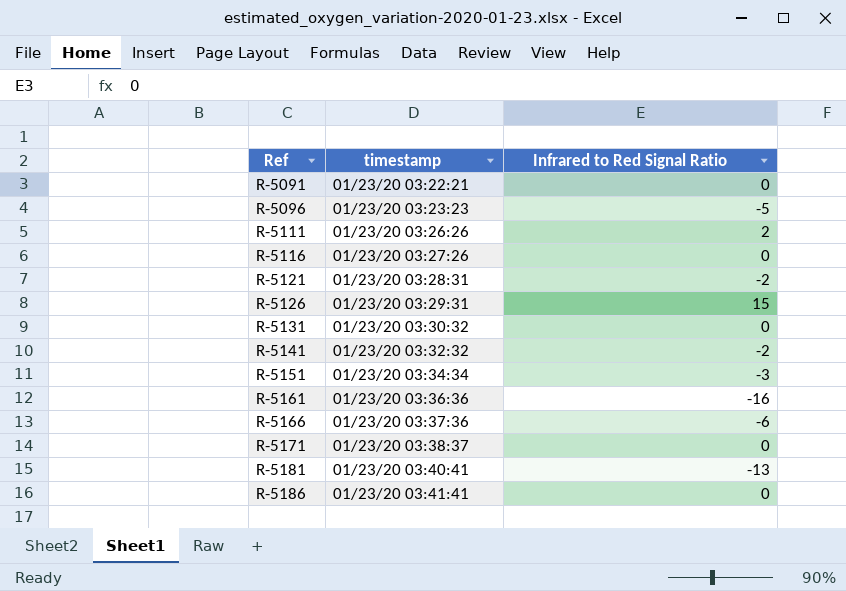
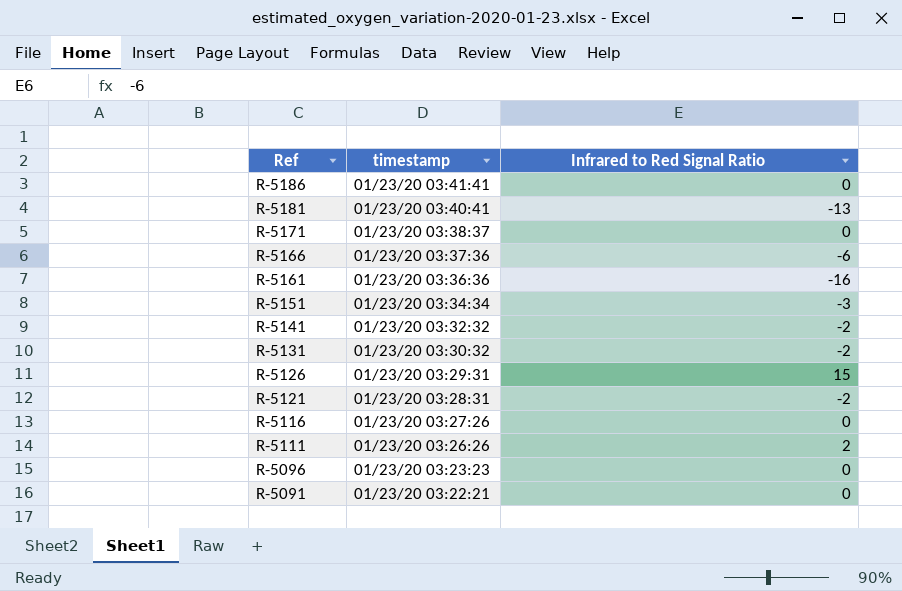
row order: Ref ascending -> Ref descending
R-5131 | Infrared to Red Signal Ratio: 0 -> -2
R-5096 | Infrared to Red Signal Ratio: -5 -> 0

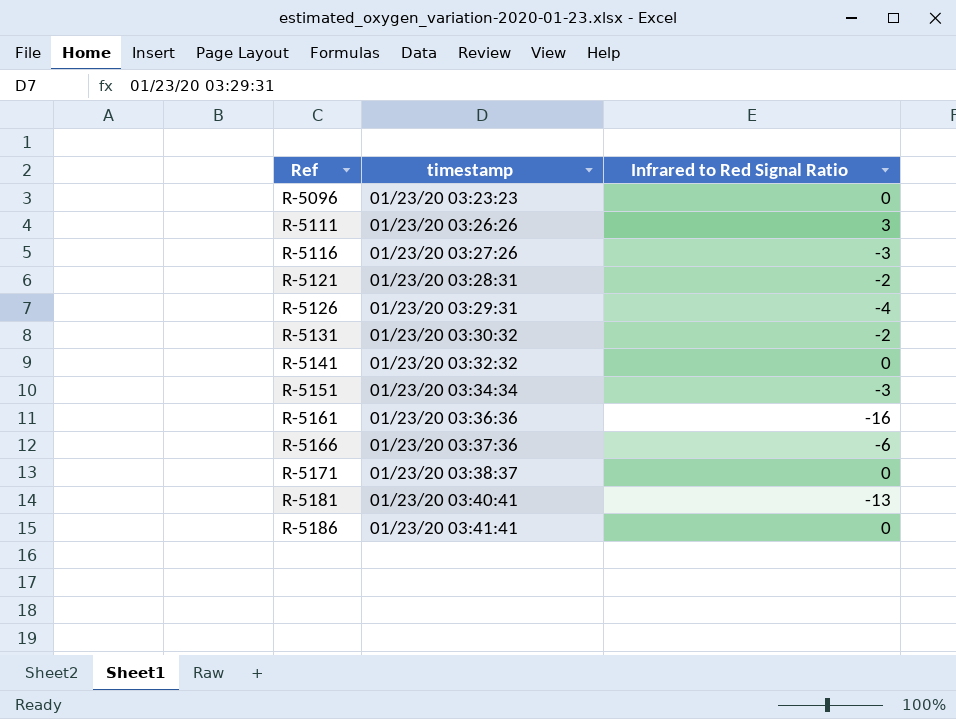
row order: Ref descending -> Ref ascending
row R-5091: 01/23/20 03:22:21 | 0 -> none
R-5111 | Infrared to Red Signal Ratio: 2 -> 3
R-5116 | Infrared to Red Signal Ratio: 0 -> -3
R-5126 | Infrared to Red Signal Ratio: 15 -> -4
R-5141 | Infrared to Red Signal Ratio: -2 -> 0

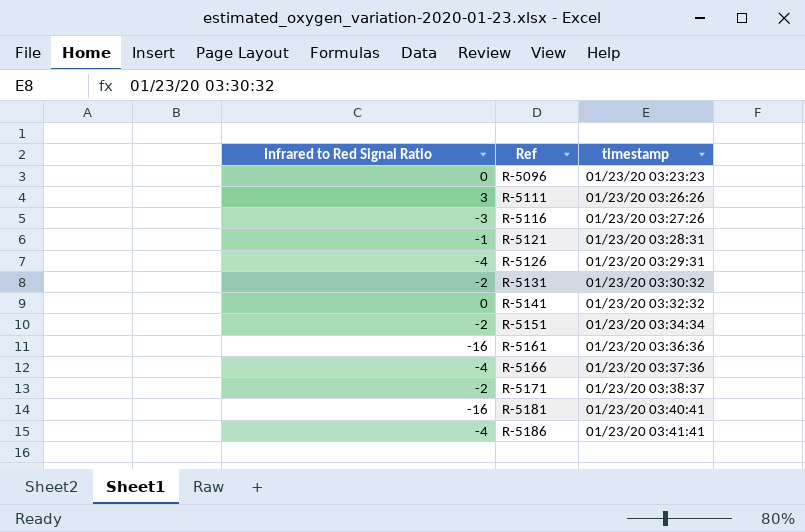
column Infrared to Red Signal Ratio | position: 3 -> 1
R-5121 | Infrared to Red Signal Ratio: -2 -> -1
R-5151 | Infrared to Red Signal Ratio: -3 -> -2
R-5166 | Infrared to Red Signal Ratio: -6 -> -4
R-5171 | Infrared to Red Signal Ratio: 0 -> -2
R-5181 | Infrared to Red Signal Ratio: -13 -> -16
R-5186 | Infrared to Red Signal Ratio: 0 -> -4

